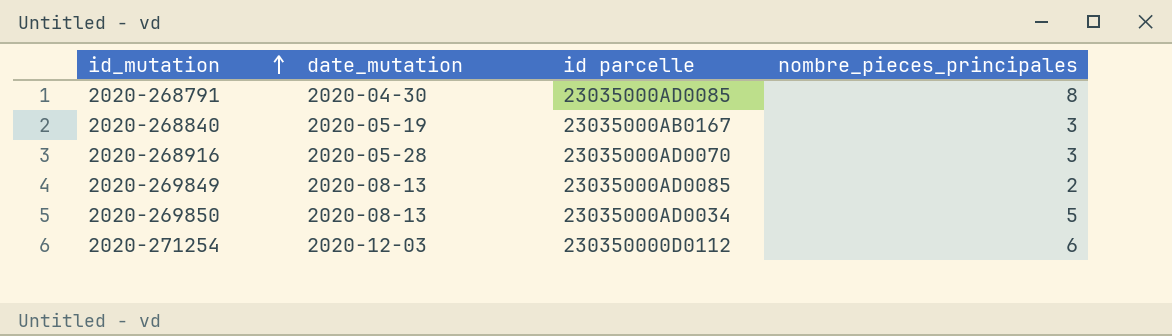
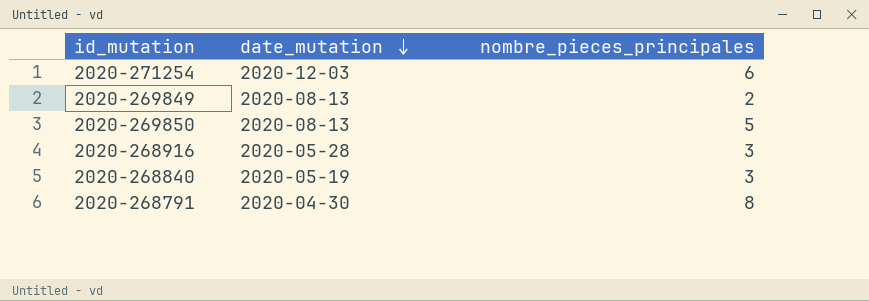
row order: id_mutation ascending -> date_mutation descending
column id parcelle | position: 3 -> none

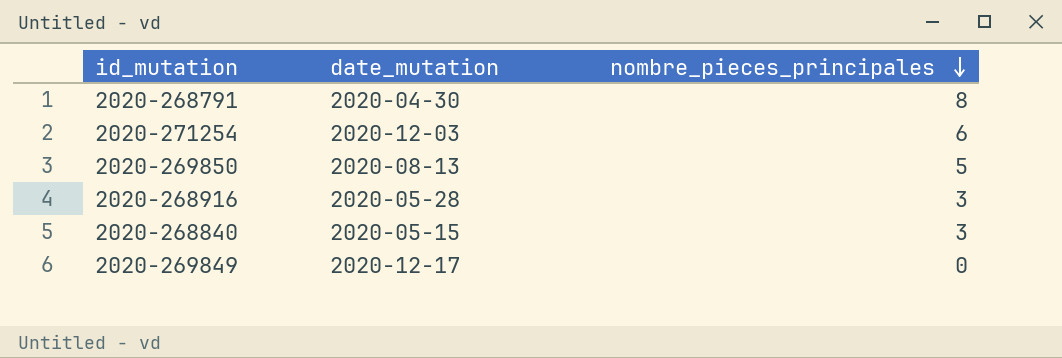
row order: date_mutation descending -> nombre_pieces_principales descending
2020-268840 | date_mutation: 2020-05-19 -> 2020-05-15
2020-269849 | date_mutation: 2020-08-13 -> 2020-12-17
2020-269849 | nombre_pieces_principales: 2 -> 0

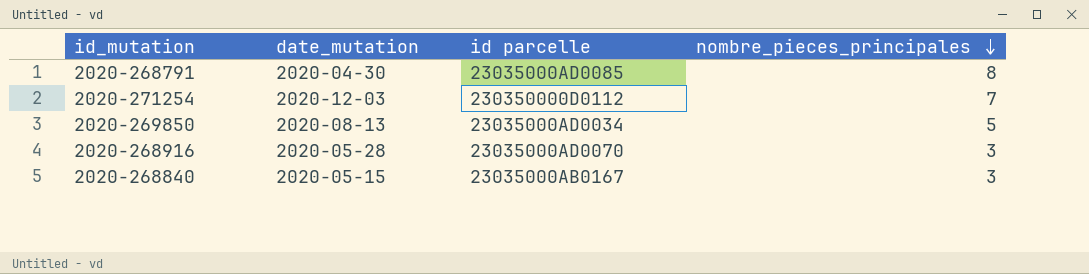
column id parcelle | position: none -> 3
row 2020-269849: 2020-12-17 | 0 -> none
2020-271254 | nombre_pieces_principales: 6 -> 7

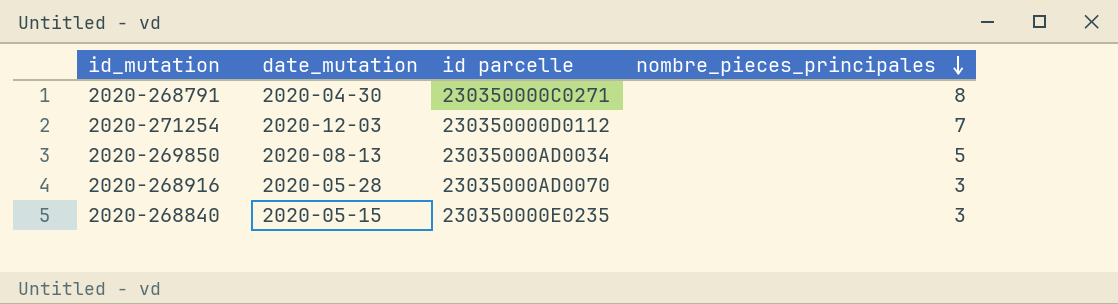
2020-268791 | id parcelle: 23035000AD0085 -> 230350000C0271
2020-268840 | id parcelle: 23035000AB0167 -> 230350000E0235

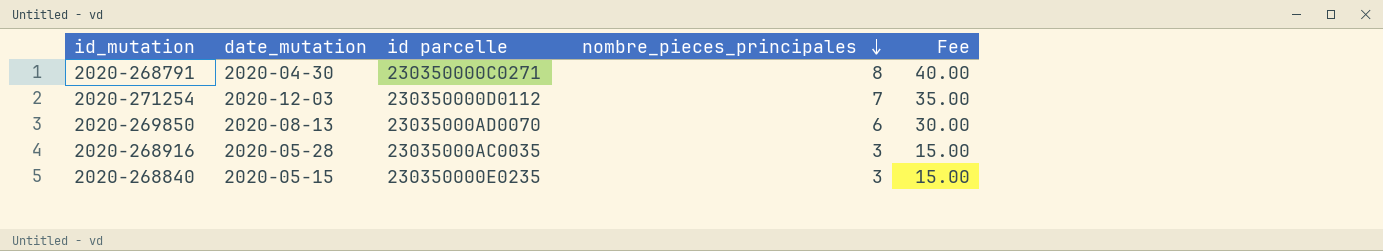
column Fee | formula: none -> [nombre_pieces_principales] * 5
2020-269850 | id parcelle: 23035000AD0034 -> 23035000AD0070
2020-269850 | nombre_pieces_principales: 5 -> 6
2020-268916 | id parcelle: 23035000AD0070 -> 23035000AC0035

